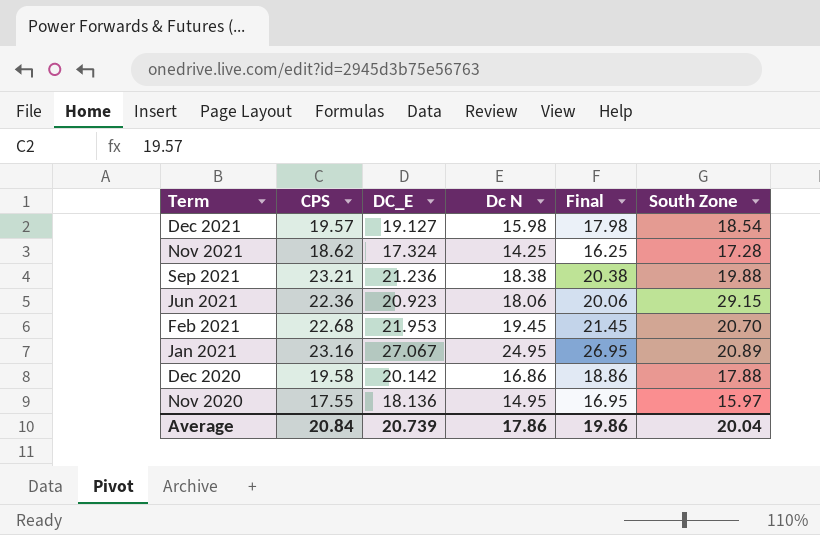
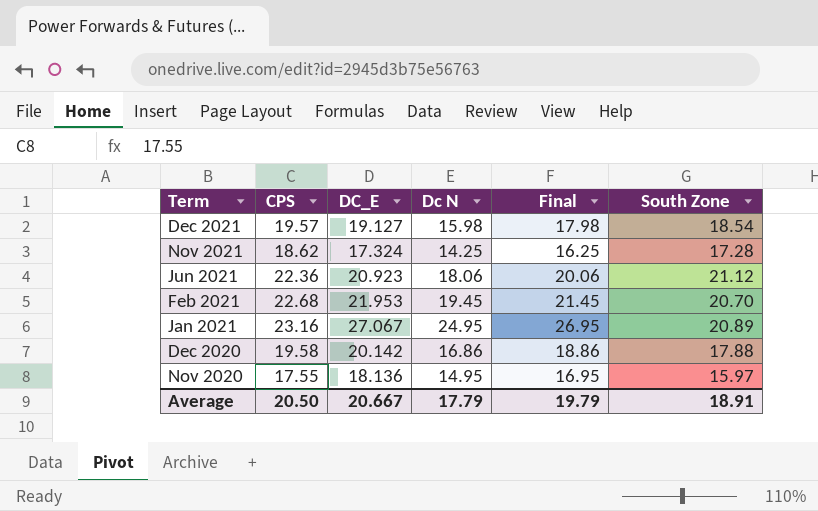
row Sep 2021: 23.21 | 21.236 | 18.38 | 20.38 | 19.88 -> none
Jun 2021 | South Zone: 29.15 -> 21.12
Average | CPS: 20.84 -> 20.50
Average | DC_E: 20.739 -> 20.667
Average | Dc N: 17.86 -> 17.79
Average | Final: 19.86 -> 19.79
Average | South Zone: 20.04 -> 18.91

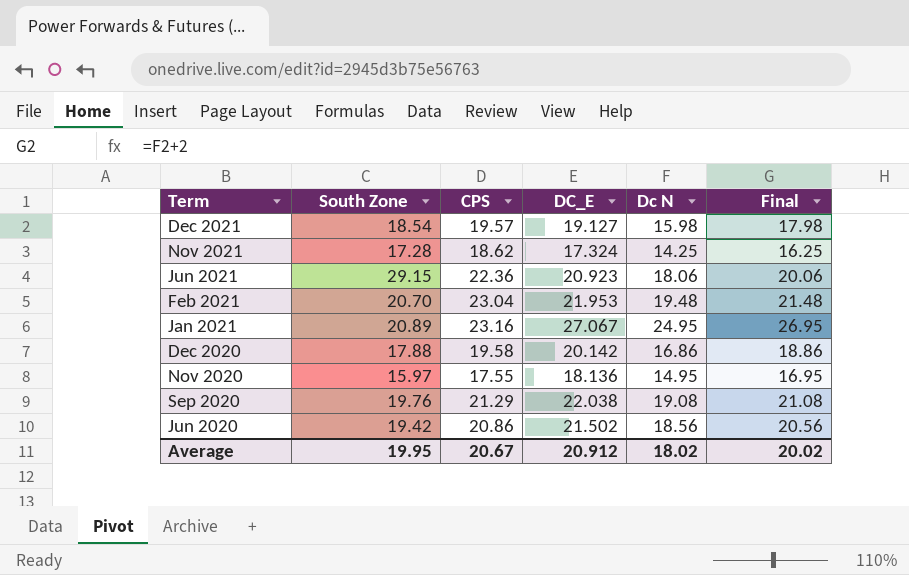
column South Zone | position: 6 -> 2
Jun 2021 | South Zone: 21.12 -> 29.15
Feb 2021 | CPS: 22.68 -> 23.04
Feb 2021 | Dc N: 19.45 -> 19.48
Feb 2021 | Final: 21.45 -> 21.48
row Sep 2020: none -> 19.76 | 21.29 | 22.038 | 19.08 | 21.08
row Jun 2020: none -> 19.42 | 20.86 | 21.502 | 18.56 | 20.56
Average | South Zone: 18.91 -> 19.95
Average | CPS: 20.50 -> 20.67
Average | DC_E: 20.667 -> 20.912
Average | Dc N: 17.79 -> 18.02
Average | Final: 19.79 -> 20.02

